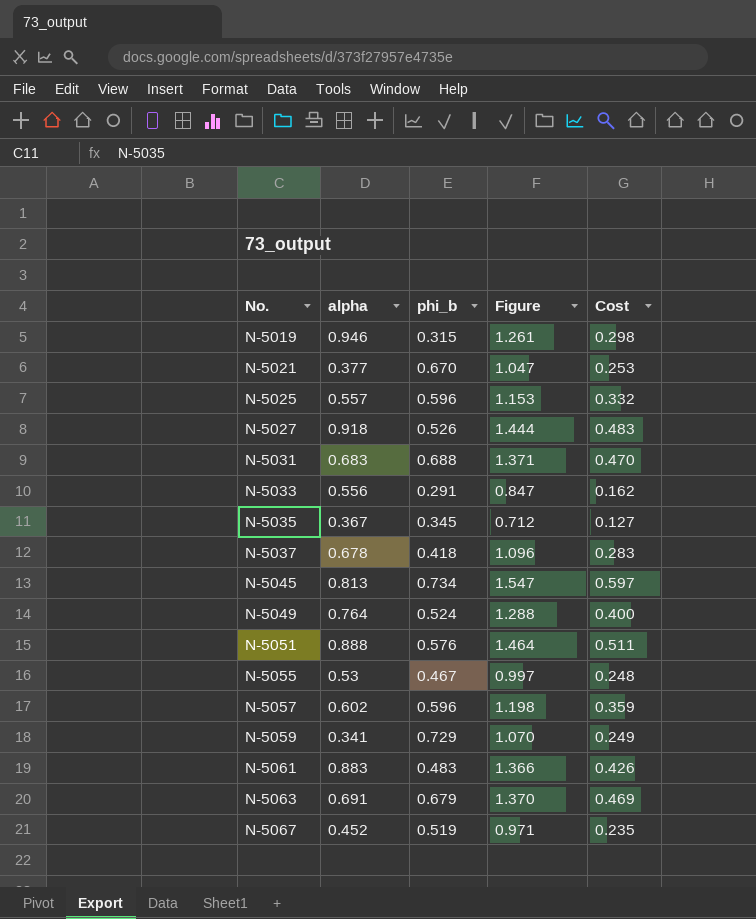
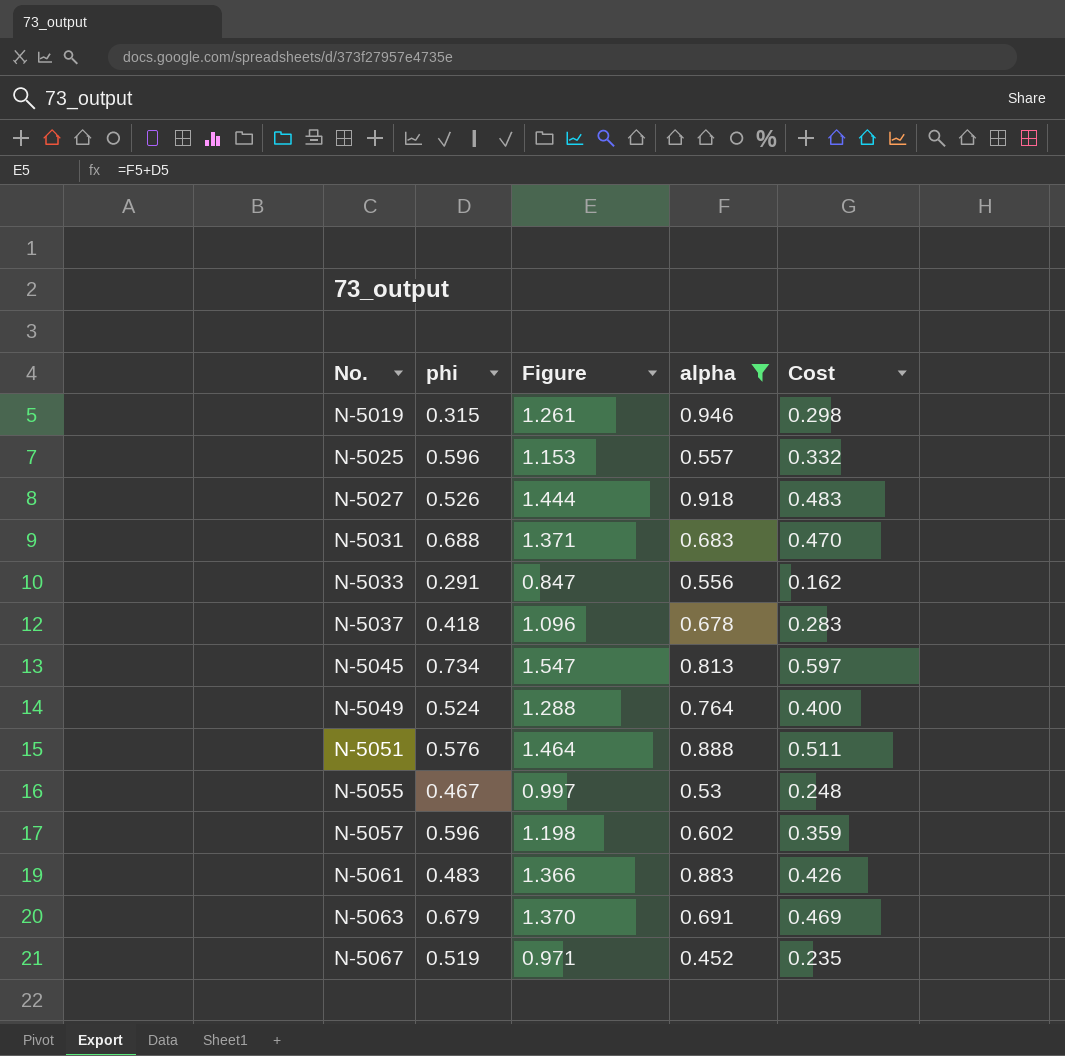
filter: none -> alpha >= 0.452
column name: phi_b -> phi
column alpha | position: 2 -> 4

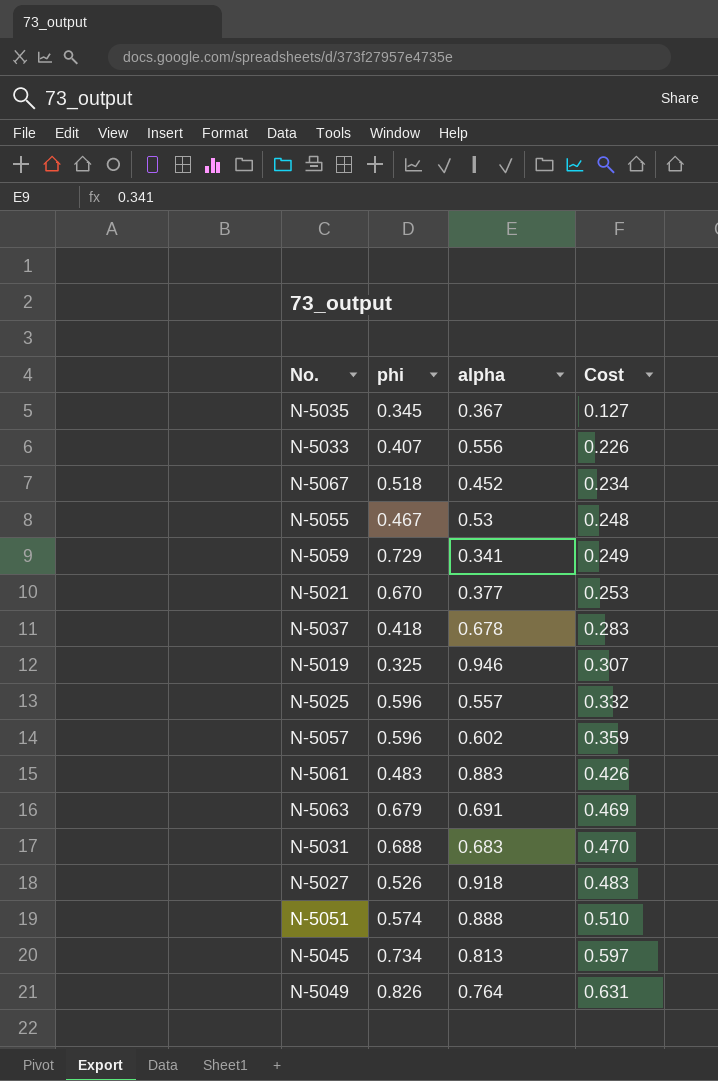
filter: alpha >= 0.452 -> none
row order: No. ascending -> Cost ascending
column Figure | formula: [phi] + [alpha] -> none
N-5033 | phi: 0.291 -> 0.407
N-5033 | Cost: 0.162 -> 0.226
N-5067 | phi: 0.519 -> 0.518
N-5067 | Cost: 0.235 -> 0.234
N-5019 | phi: 0.315 -> 0.325
N-5019 | Cost: 0.298 -> 0.307
N-5051 | phi: 0.576 -> 0.574
N-5051 | Cost: 0.511 -> 0.510
N-5049 | phi: 0.524 -> 0.826
N-5049 | Cost: 0.400 -> 0.631

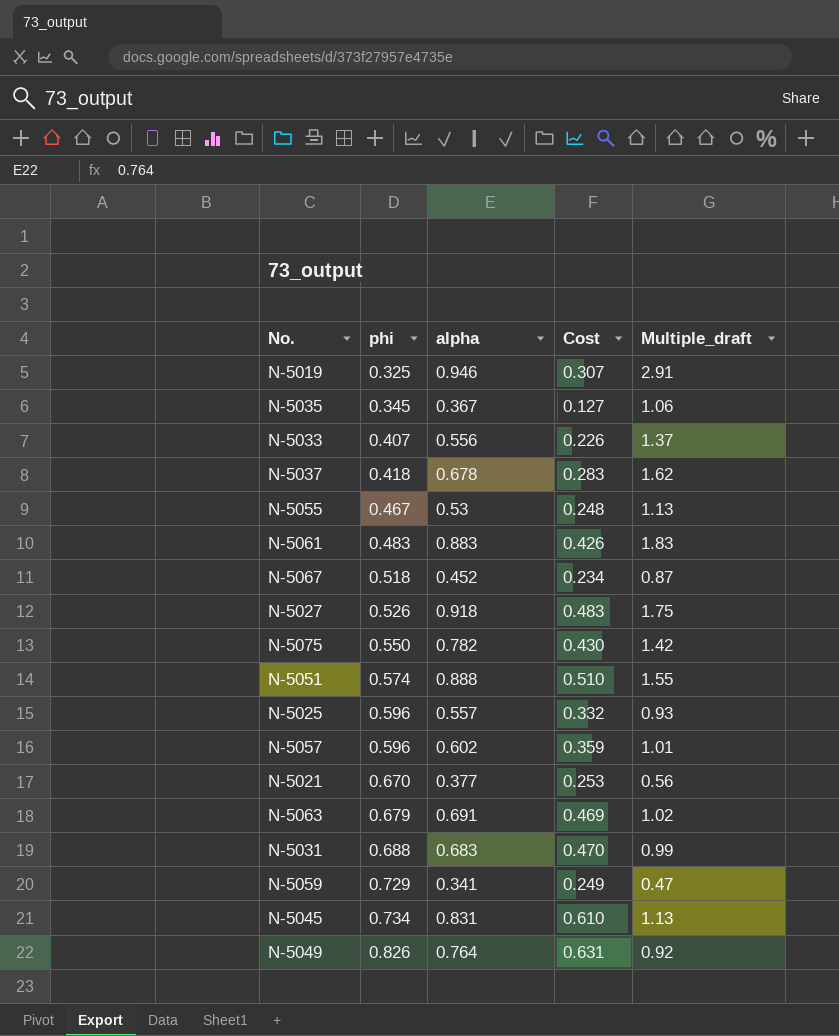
row order: Cost ascending -> phi ascending
column Multiple_draft | formula: none -> [alpha] / [phi]
row N-5075: none -> 0.550 | 0.782 | 0.430 | 1.42
N-5045 | alpha: 0.813 -> 0.831
N-5045 | Cost: 0.597 -> 0.610

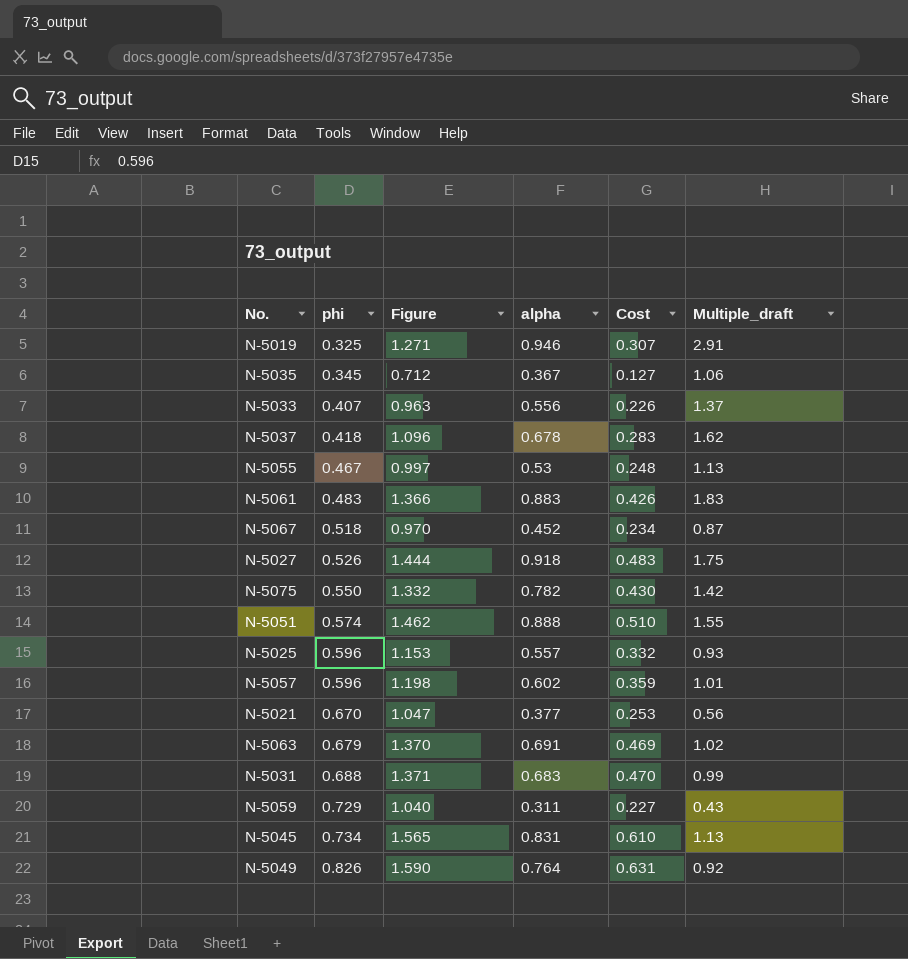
column Figure | formula: none -> [phi] + [alpha]
N-5059 | alpha: 0.341 -> 0.311
N-5059 | Cost: 0.249 -> 0.227
N-5059 | Multiple_draft: 0.47 -> 0.43

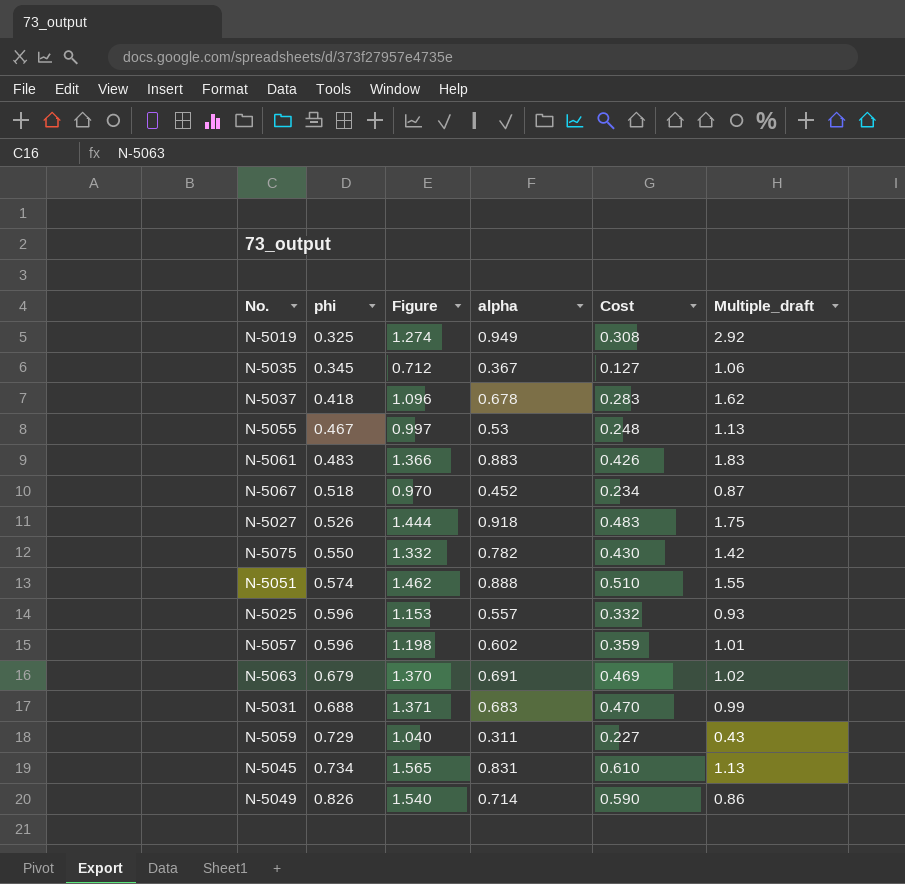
row N-5033: 0.407 | 0.963 | 0.556 | 0.226 | 1.37 -> none
row N-5021: 0.670 | 1.047 | 0.377 | 0.253 | 0.56 -> none
N-5019 | Figure: 1.271 -> 1.274
N-5019 | alpha: 0.946 -> 0.949
N-5019 | Cost: 0.307 -> 0.308
N-5019 | Multiple_draft: 2.91 -> 2.92
N-5049 | Figure: 1.590 -> 1.540
N-5049 | alpha: 0.764 -> 0.714
N-5049 | Cost: 0.631 -> 0.590
N-5049 | Multiple_draft: 0.92 -> 0.86

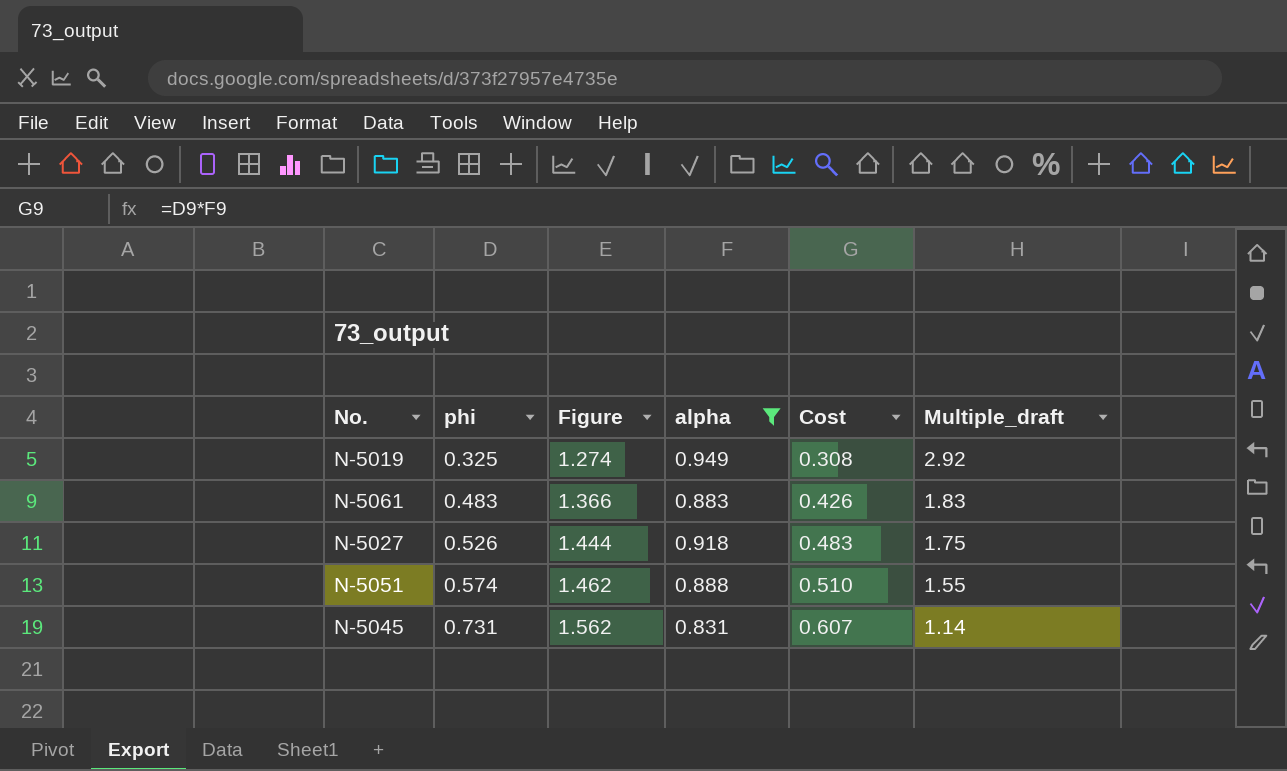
filter: none -> alpha >= 0.831
N-5045 | phi: 0.734 -> 0.731
N-5045 | Figure: 1.565 -> 1.562
N-5045 | Cost: 0.610 -> 0.607
N-5045 | Multiple_draft: 1.13 -> 1.14

